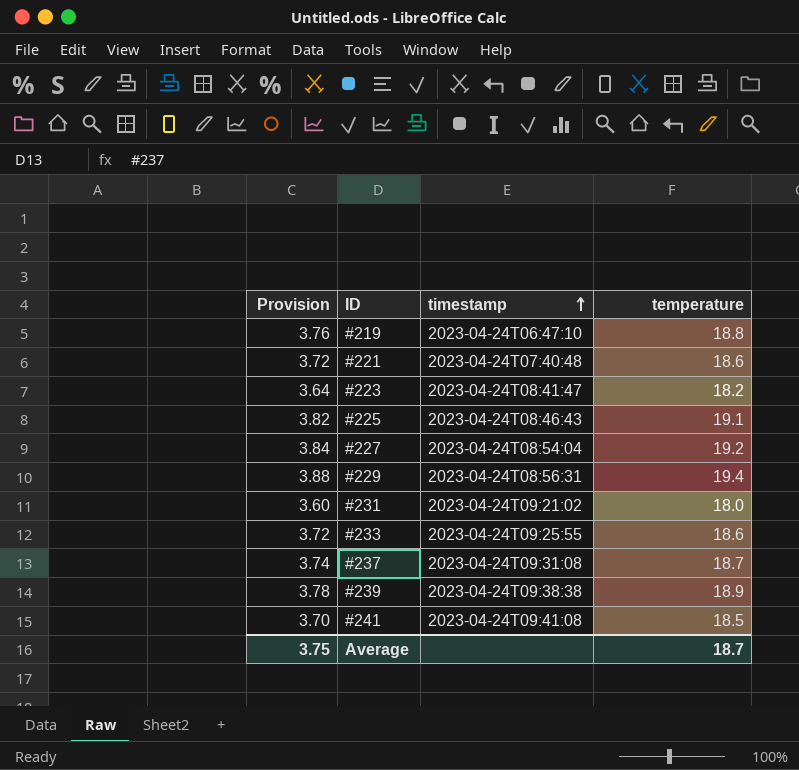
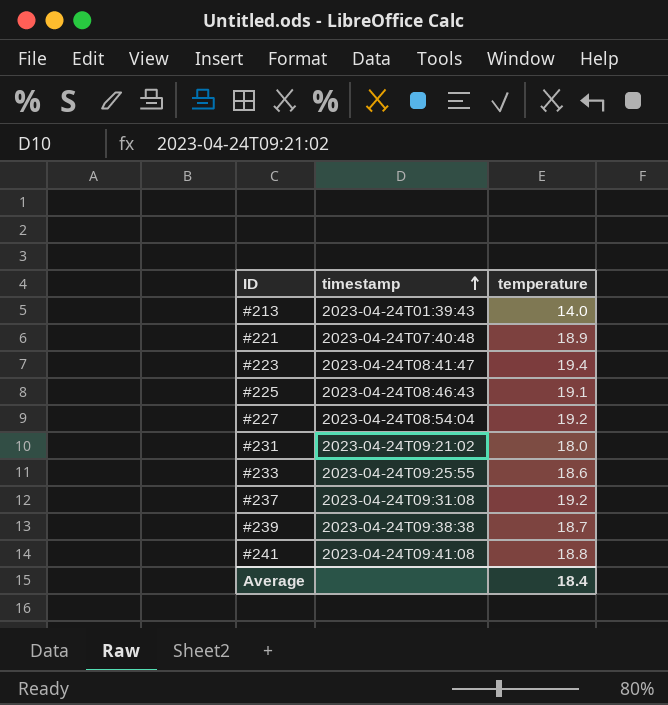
column Provision | formula: [temperature] * 0.2 -> none
row #219: 3.76 | 2023-04-24T06:47:10 | 18.8 -> none
row #229: 3.88 | 2023-04-24T08:56:31 | 19.4 -> none
row #213: none -> 2023-04-24T01:39:43 | 14.0
#221 | temperature: 18.6 -> 18.9
#223 | temperature: 18.2 -> 19.4
#237 | temperature: 18.7 -> 19.2
#239 | temperature: 18.9 -> 18.7
#241 | temperature: 18.5 -> 18.8
Average | temperature: 18.7 -> 18.4

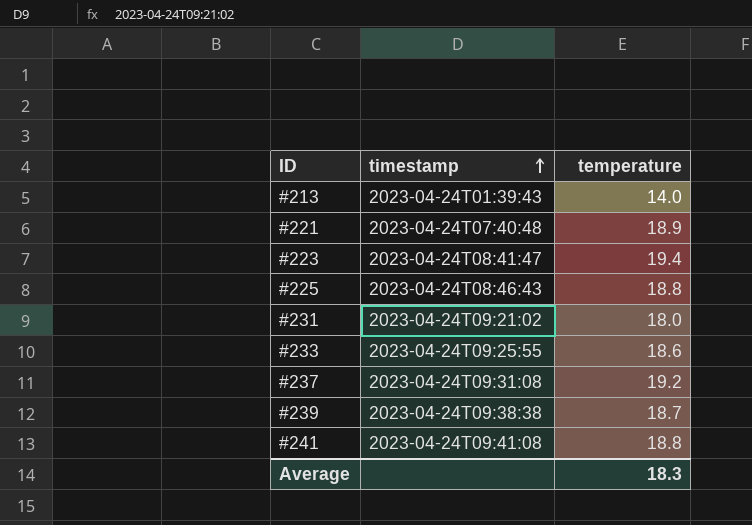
row #227: 2023-04-24T08:54:04 | 19.2 -> none
#225 | temperature: 19.1 -> 18.8
Average | temperature: 18.4 -> 18.3

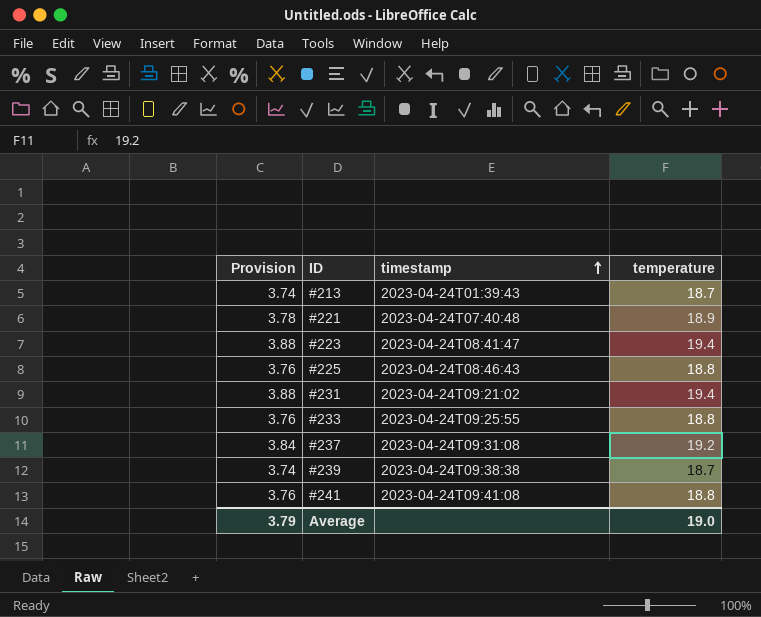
column Provision | formula: none -> [temperature] * 0.2
#213 | temperature: 14.0 -> 18.7
#231 | temperature: 18.0 -> 19.4
#233 | temperature: 18.6 -> 18.8
Average | temperature: 18.3 -> 19.0

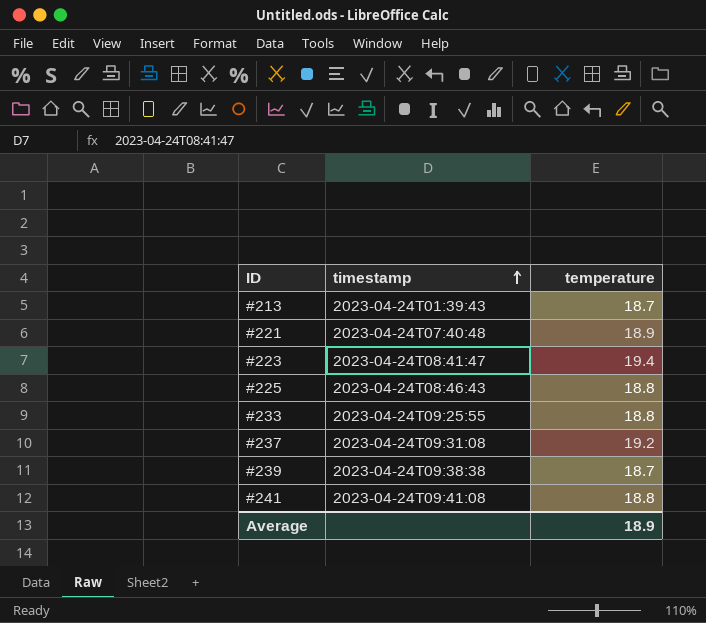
column Provision | formula: [temperature] * 0.2 -> none
row #231: 3.88 | 2023-04-24T09:21:02 | 19.4 -> none
Average | temperature: 19.0 -> 18.9

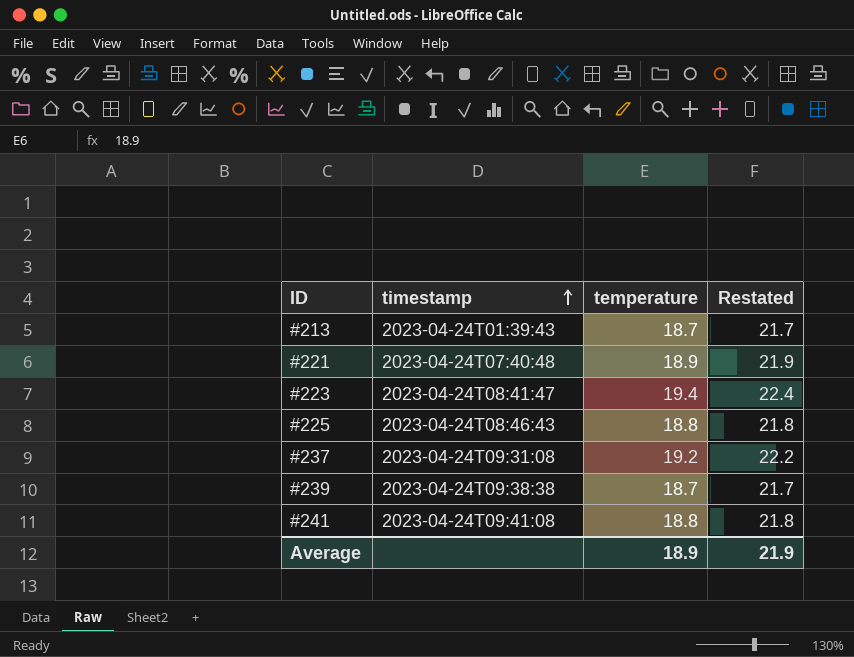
column Restated | formula: none -> [temperature] + 3
row #233: 2023-04-24T09:25:55 | 18.8 -> none

